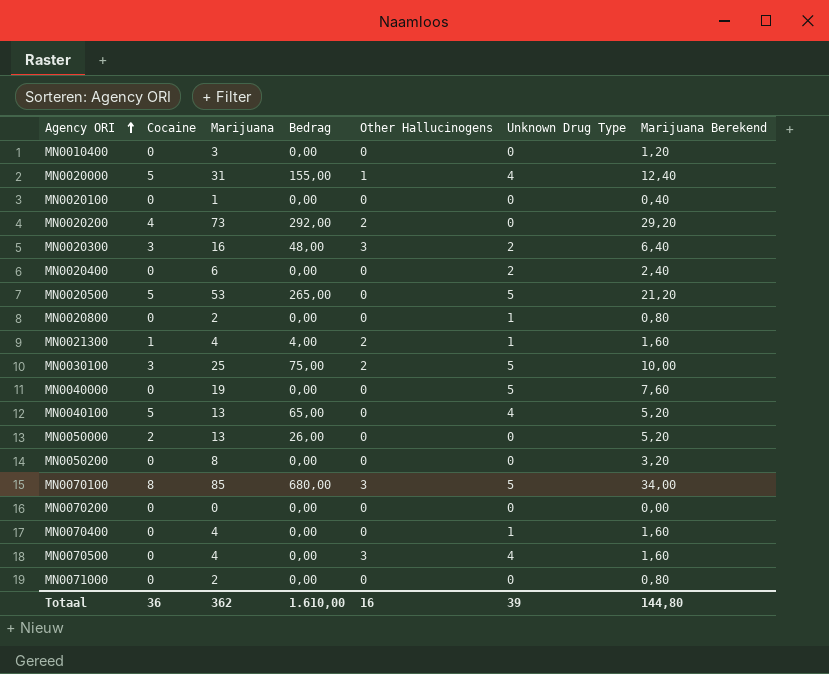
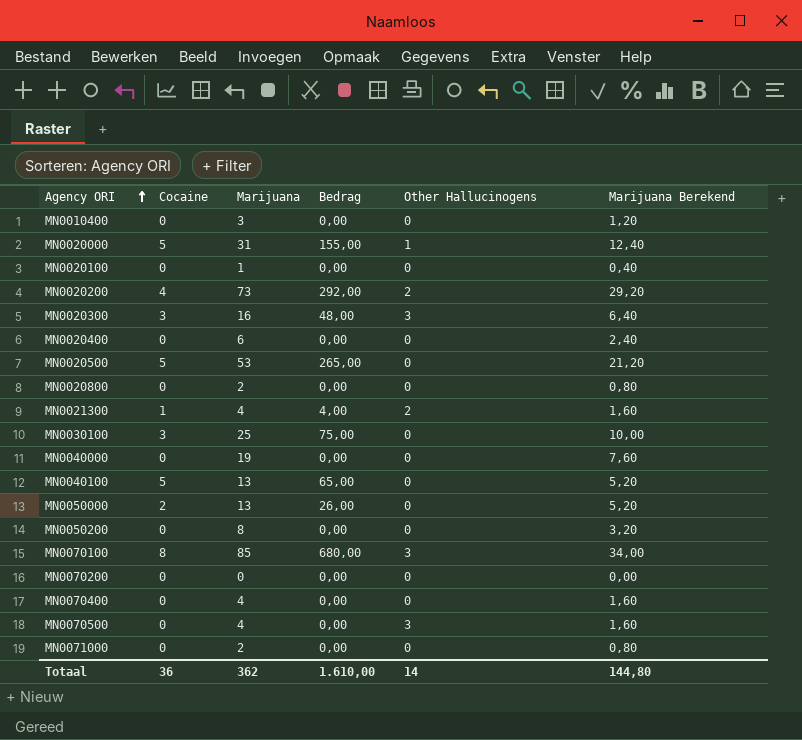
column Unknown Drug Type | position: 6 -> none
MN0030100 | Other Hallucinogens: 2 -> 0
Totaal | Other Hallucinogens: 16 -> 14

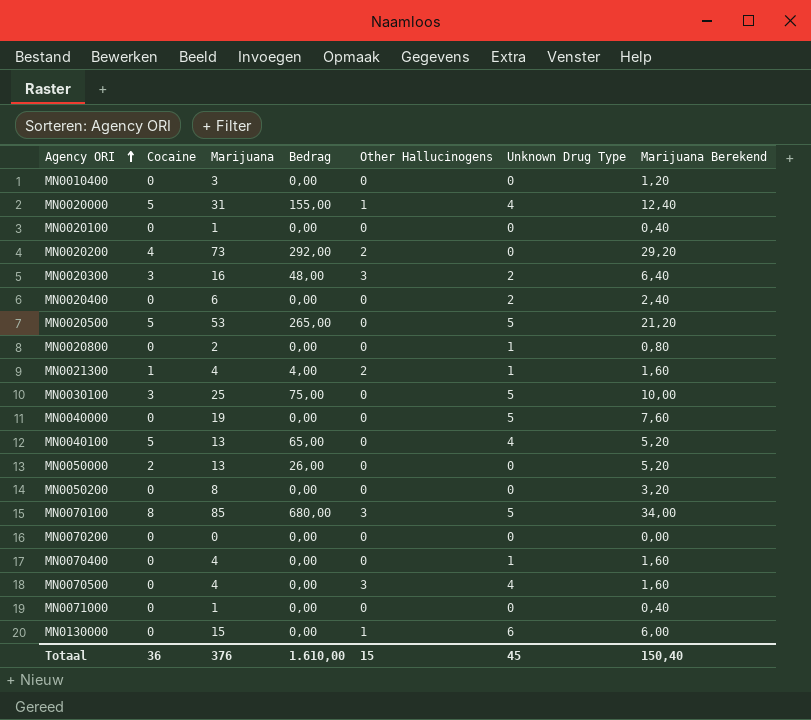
column Unknown Drug Type | position: none -> 6
MN0071000 | Marijuana: 2 -> 1
MN0071000 | Marijuana Berekend: 0,80 -> 0,40
row MN0130000: none -> 0 | 15 | 0,00 | 1 | 6 | 6,00
Totaal | Marijuana: 362 -> 376
Totaal | Other Hallucinogens: 14 -> 15
Totaal | Marijuana Berekend: 144,80 -> 150,40

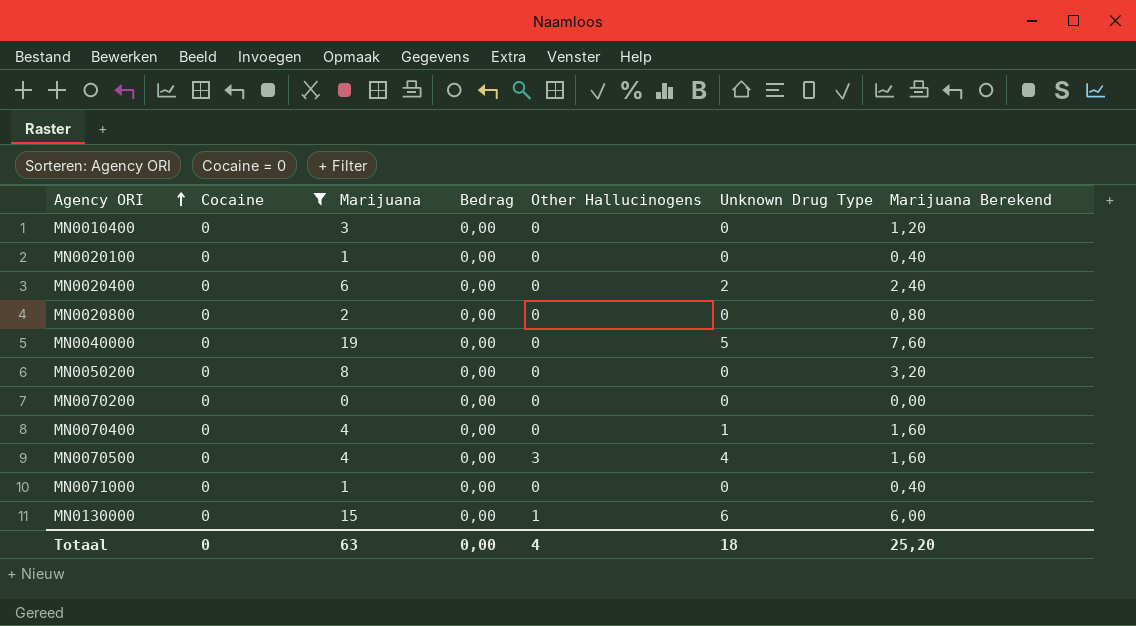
filter: none -> Cocaine = 0
MN0020800 | Unknown Drug Type: 1 -> 0
Totaal | Cocaine: 36 -> 0
Totaal | Marijuana: 376 -> 63
Totaal | Bedrag: 1.610,00 -> 0,00
Totaal | Other Hallucinogens: 15 -> 4
Totaal | Unknown Drug Type: 45 -> 18
Totaal | Marijuana Berekend: 150,40 -> 25,20

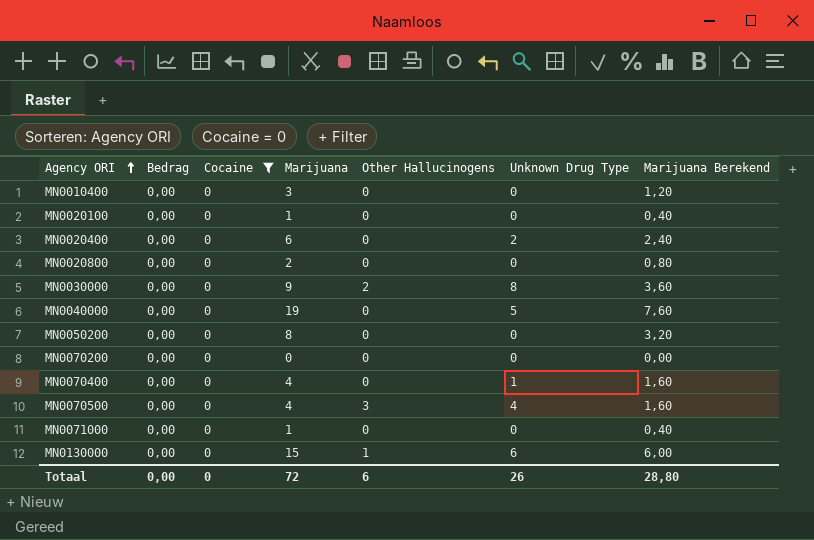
column Bedrag | position: 4 -> 2
row MN0030000: none -> 0,00 | 0 | 9 | 2 | 8 | 3,60
Totaal | Marijuana: 63 -> 72
Totaal | Other Hallucinogens: 4 -> 6
Totaal | Unknown Drug Type: 18 -> 26
Totaal | Marijuana Berekend: 25,20 -> 28,80

